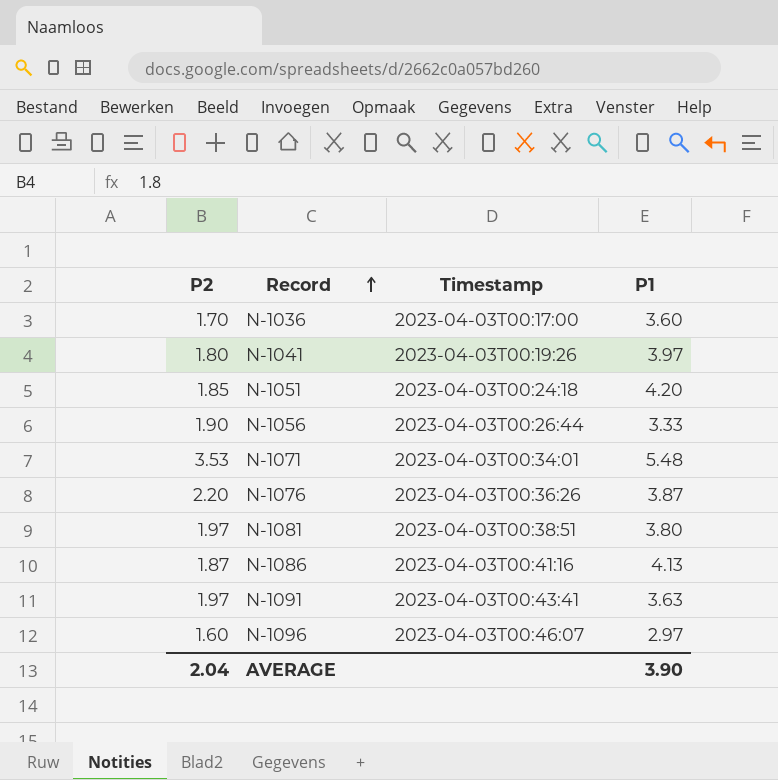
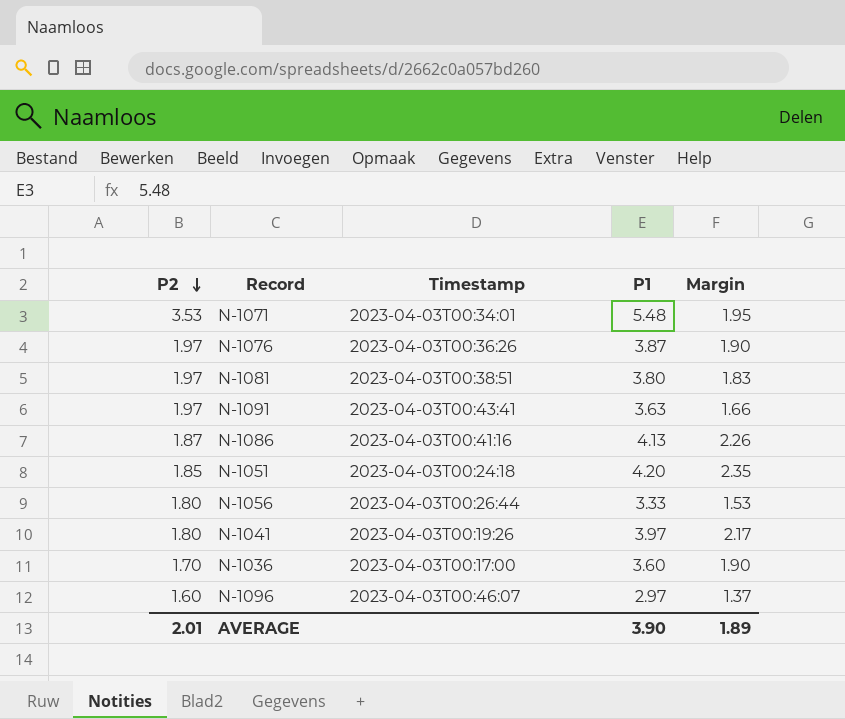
row order: Record ascending -> P2 descending
column Margin | formula: none -> [P1] - [P2]
N-1076 | P2: 2.20 -> 1.97
N-1056 | P2: 1.90 -> 1.80
AVERAGE | P2: 2.04 -> 2.01

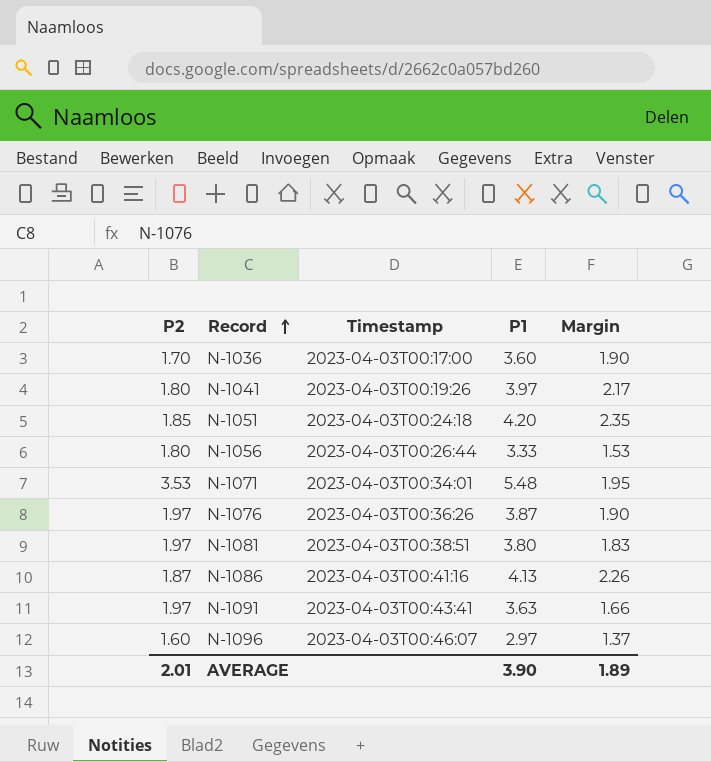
row order: P2 descending -> Record ascending

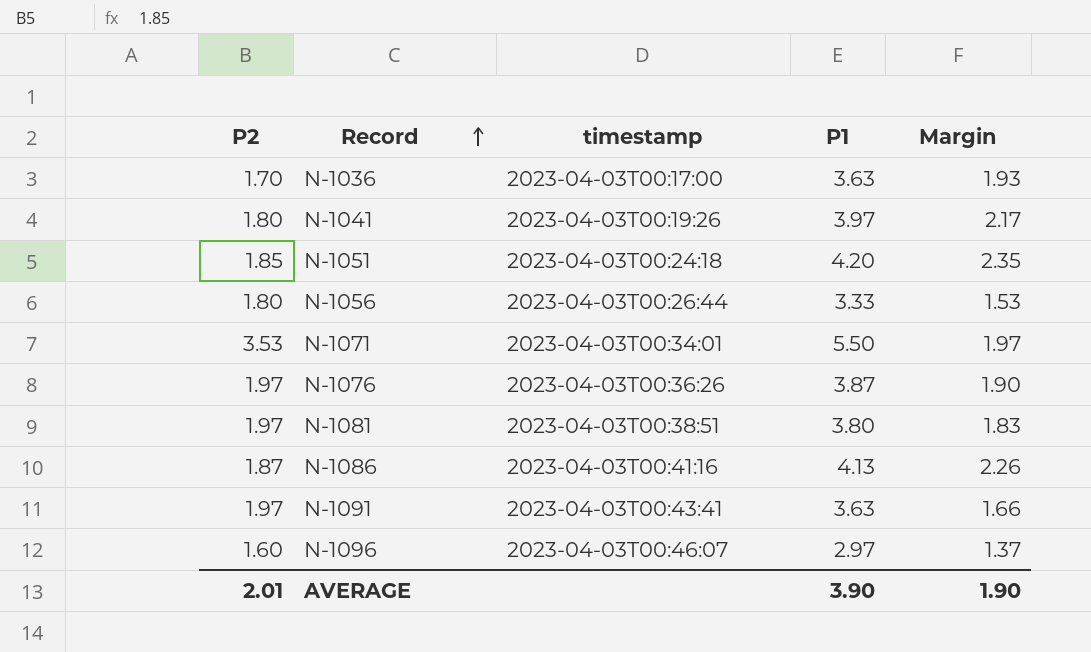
column name: Timestamp -> timestamp
N-1036 | P1: 3.60 -> 3.63
N-1036 | Margin: 1.90 -> 1.93
N-1071 | P1: 5.48 -> 5.50
N-1071 | Margin: 1.95 -> 1.97
AVERAGE | Margin: 1.89 -> 1.90

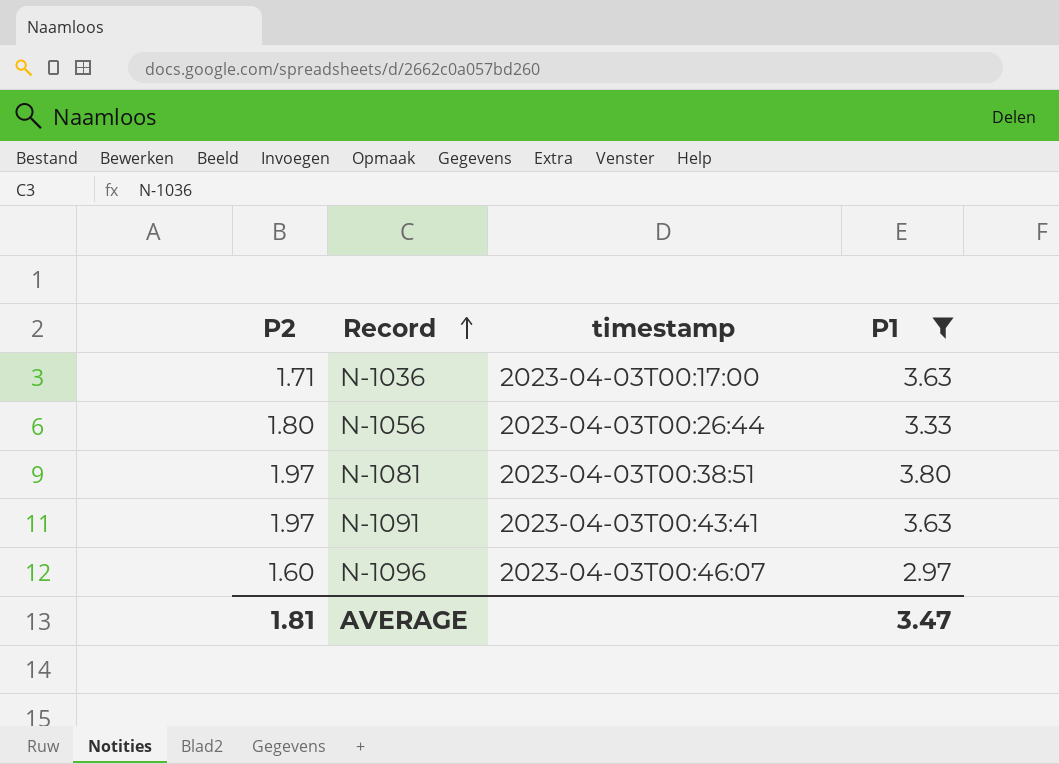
filter: none -> P1 <= 3.80
column Margin | formula: [P1] - [P2] -> none
N-1036 | P2: 1.70 -> 1.71
AVERAGE | P2: 2.01 -> 1.81
AVERAGE | P1: 3.90 -> 3.47

